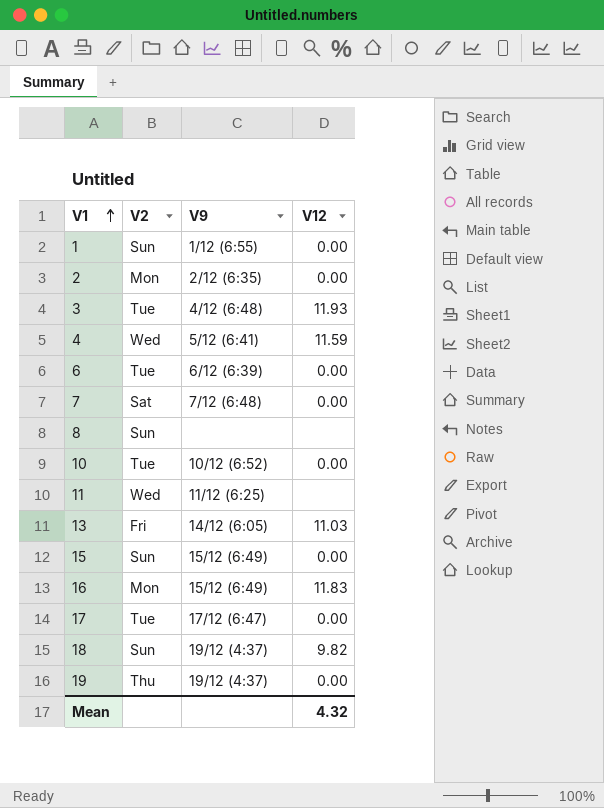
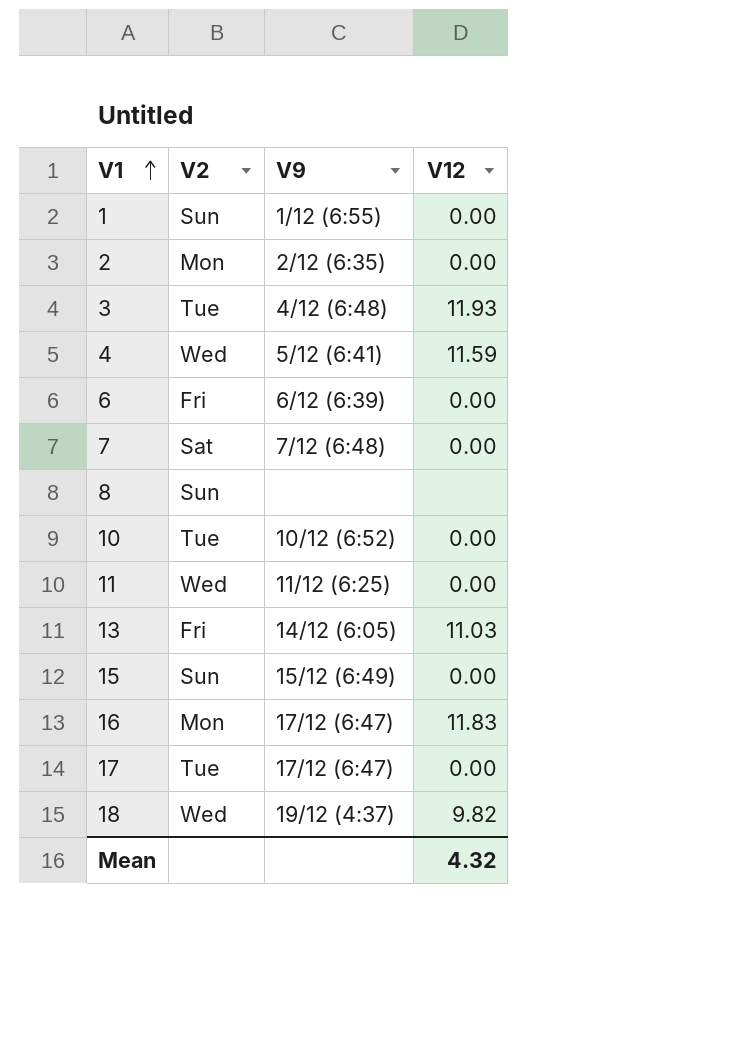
row 19: Thu | 19/12 (4:37) | 0.00 -> none
6 | V2: Tue -> Fri
11 | V12: none -> 0.00
16 | V9: 15/12 (6:49) -> 17/12 (6:47)
18 | V2: Sun -> Wed

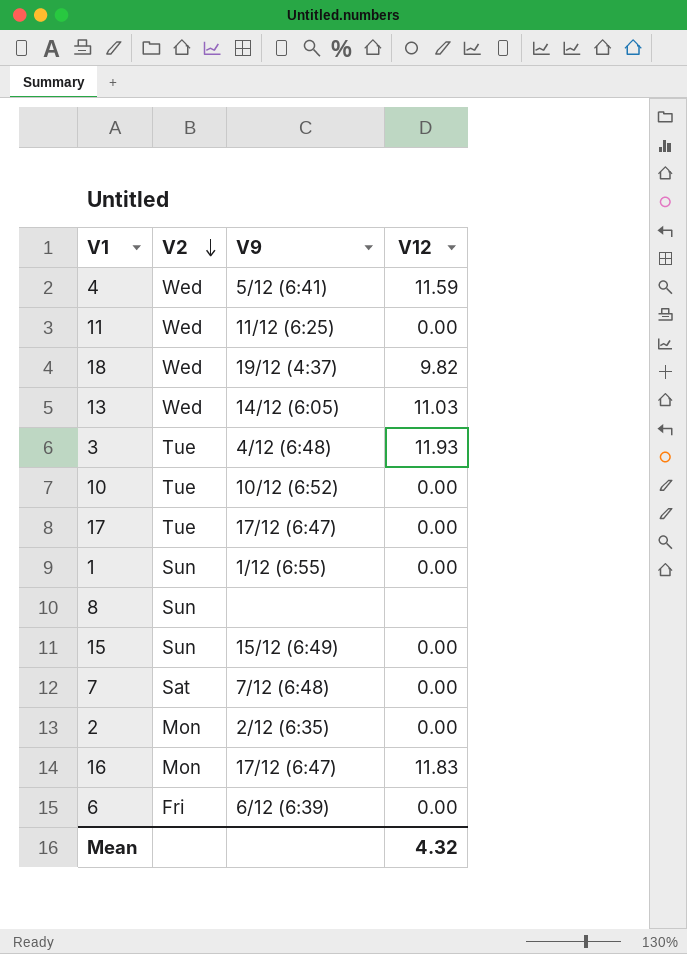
row order: V1 ascending -> V2 descending
13 | V2: Fri -> Wed

